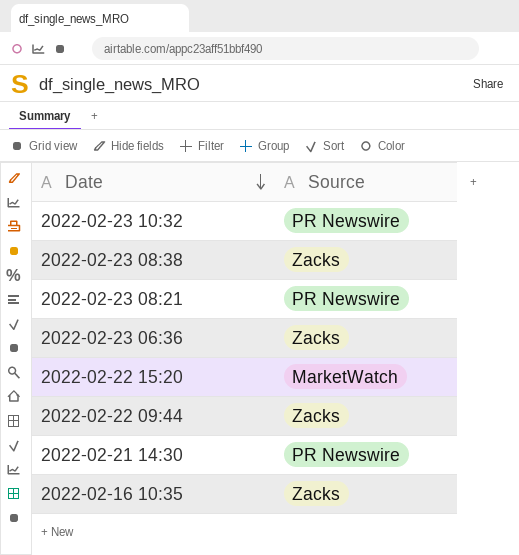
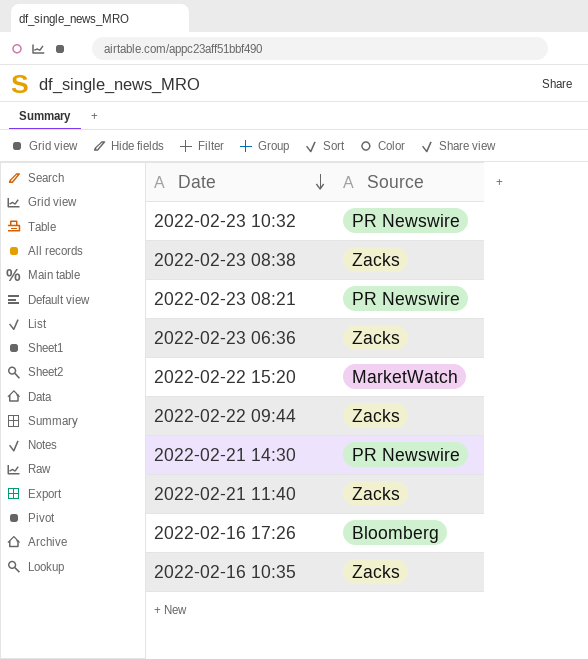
row 2022-02-21 11:40: none -> Zacks
row 2022-02-16 17:26: none -> Bloomberg

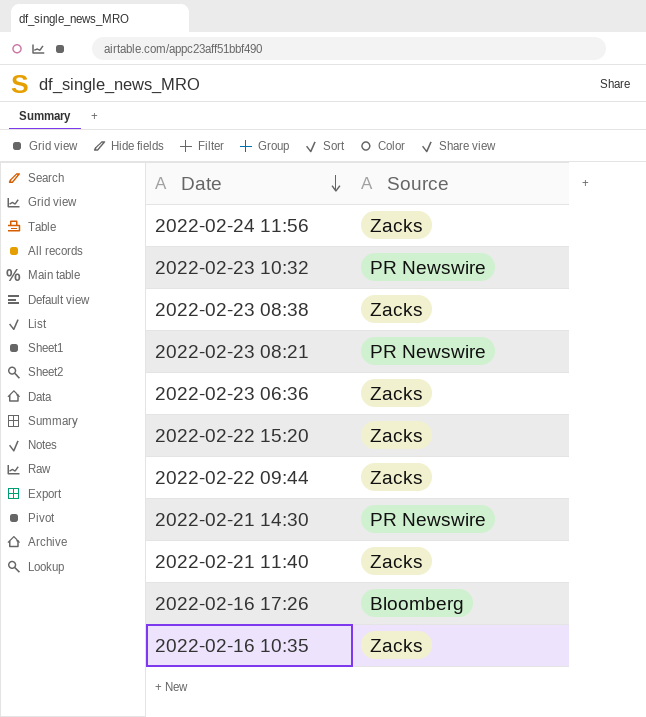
row 2022-02-24 11:56: none -> Zacks
2022-02-22 15:20 | Source: MarketWatch -> Zacks

